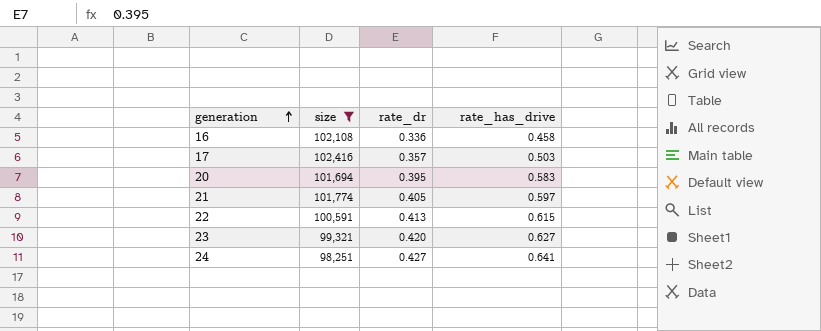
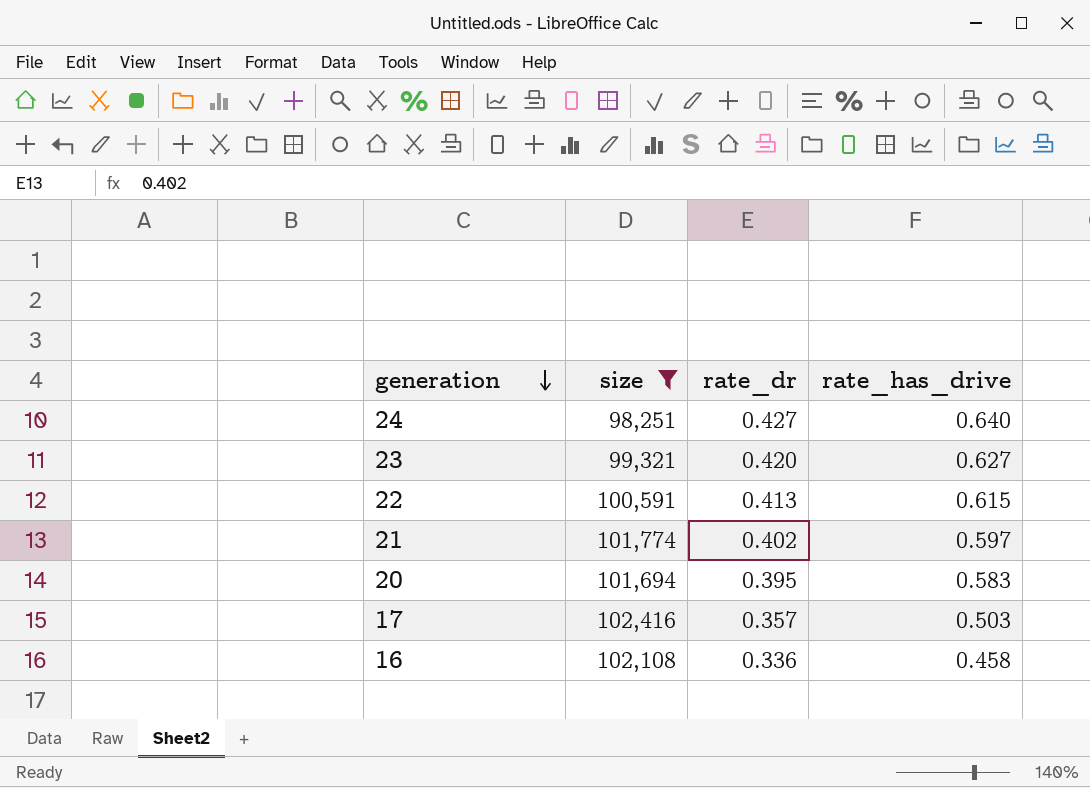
row order: generation ascending -> generation descending
24 | rate_has_drive: 0.641 -> 0.640
21 | rate_dr: 0.405 -> 0.402

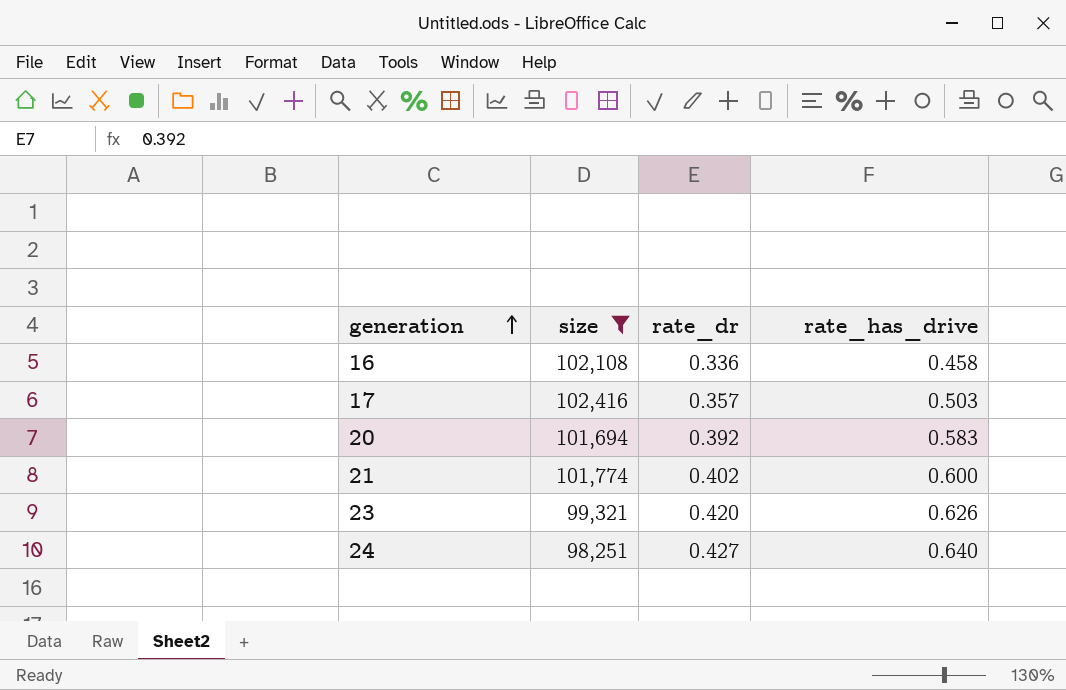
row order: generation descending -> generation ascending
row 22: 100,591 | 0.413 | 0.615 -> none
20 | rate_dr: 0.395 -> 0.392
21 | rate_has_drive: 0.597 -> 0.600
23 | rate_has_drive: 0.627 -> 0.626

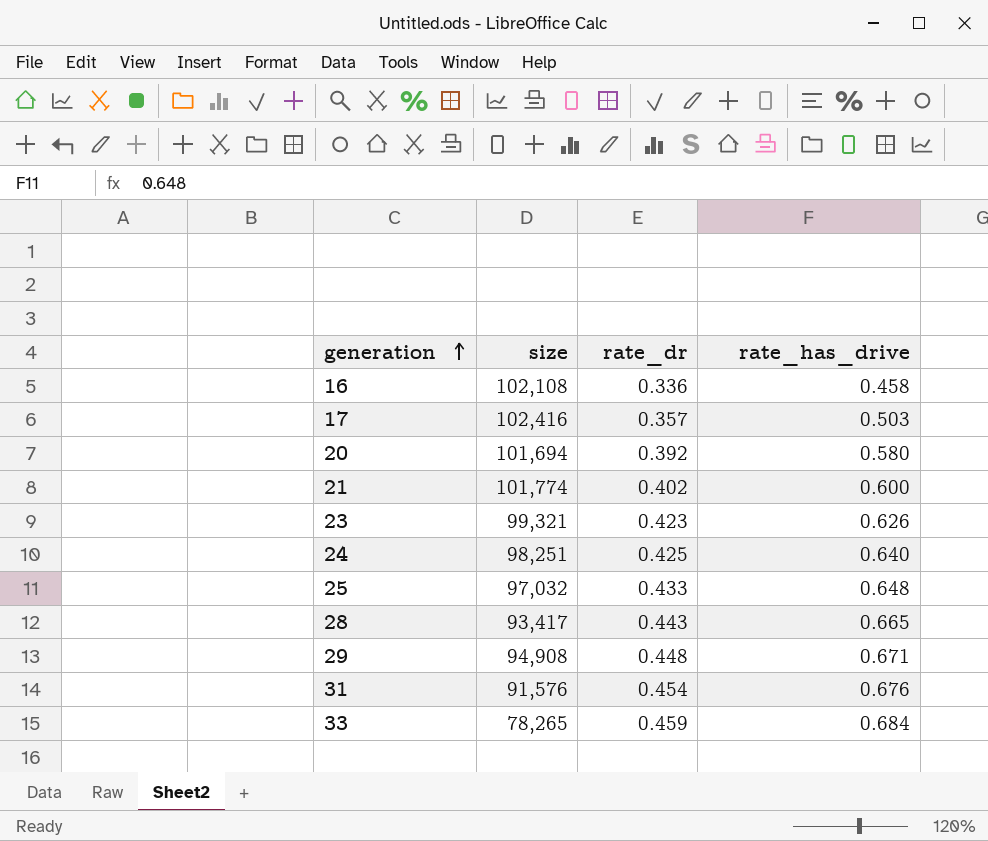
filter: size >= 98,251 -> none
20 | rate_has_drive: 0.583 -> 0.580
23 | rate_dr: 0.420 -> 0.423
24 | rate_dr: 0.427 -> 0.425

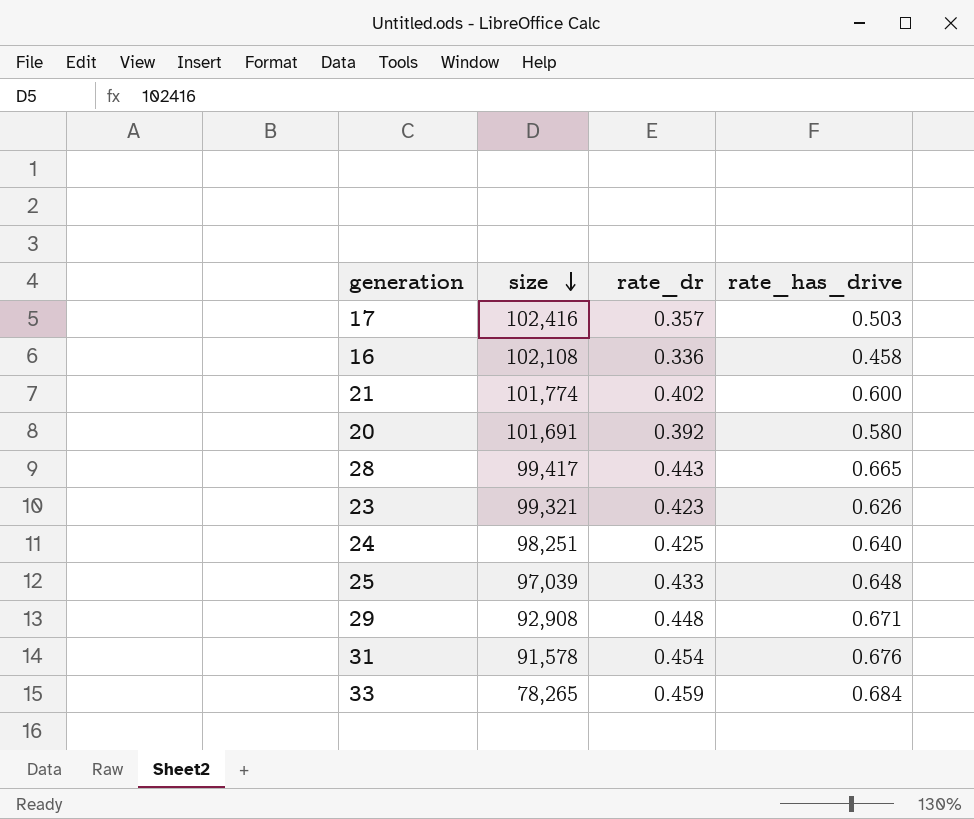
row order: generation ascending -> size descending
20 | size: 101,694 -> 101,691
28 | size: 93,417 -> 99,417
25 | size: 97,032 -> 97,039
29 | size: 94,908 -> 92,908
31 | size: 91,576 -> 91,578

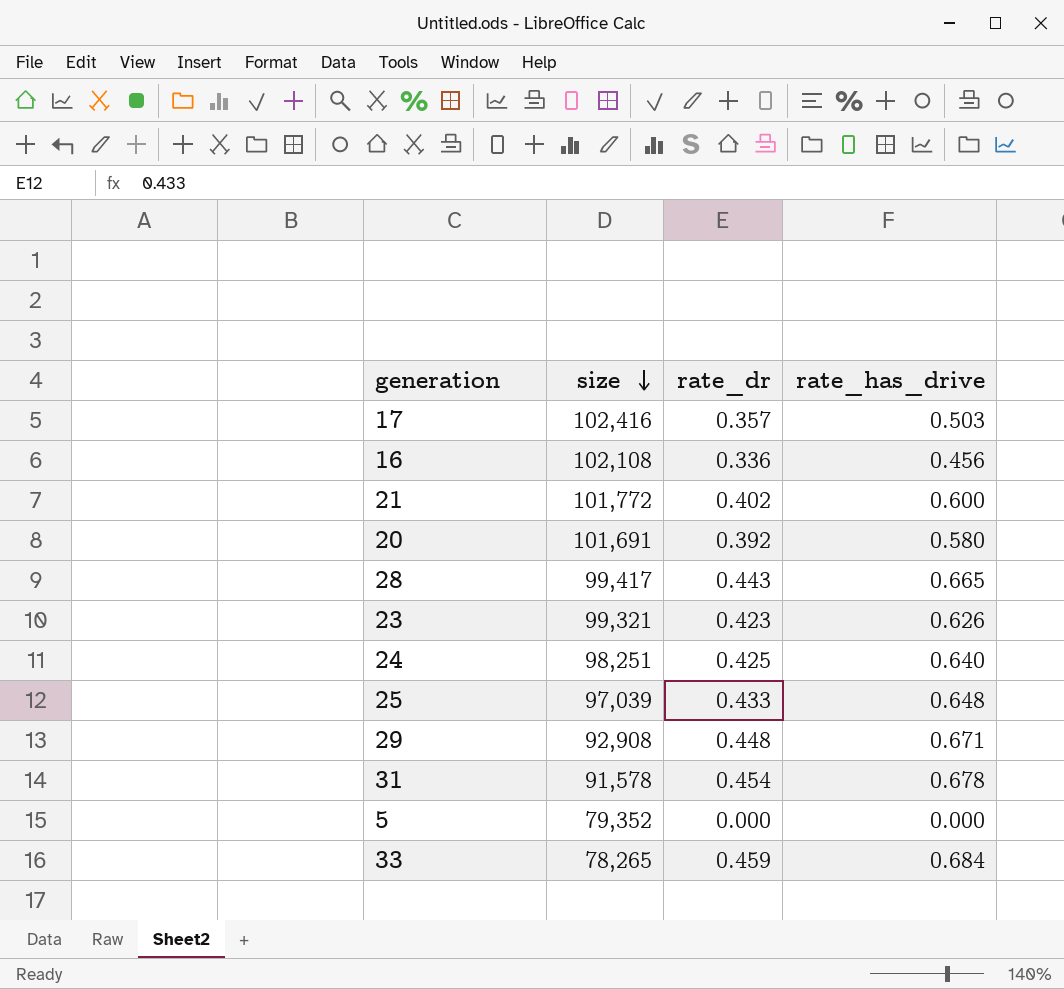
16 | rate_has_drive: 0.458 -> 0.456
21 | size: 101,774 -> 101,772
31 | rate_has_drive: 0.676 -> 0.678
row 5: none -> 79,352 | 0.000 | 0.000

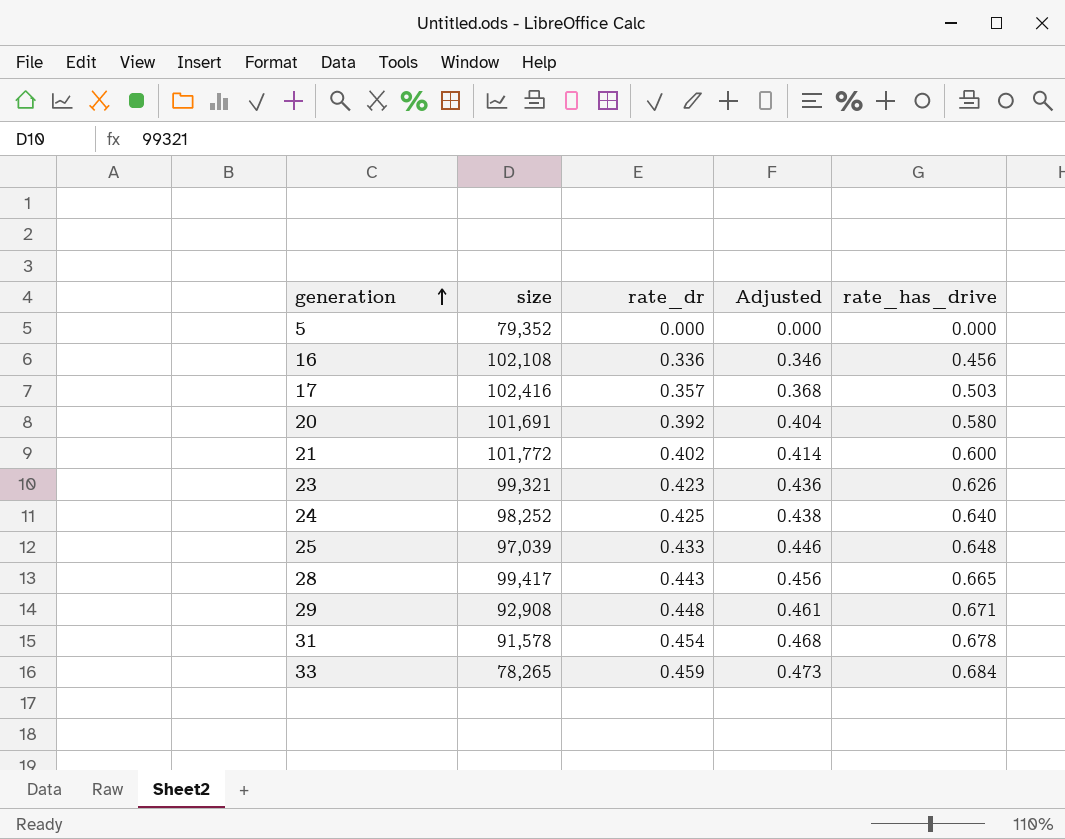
row order: size descending -> generation ascending
column Adjusted | formula: none -> [rate_dr] * 1.03
24 | size: 98,251 -> 98,252

